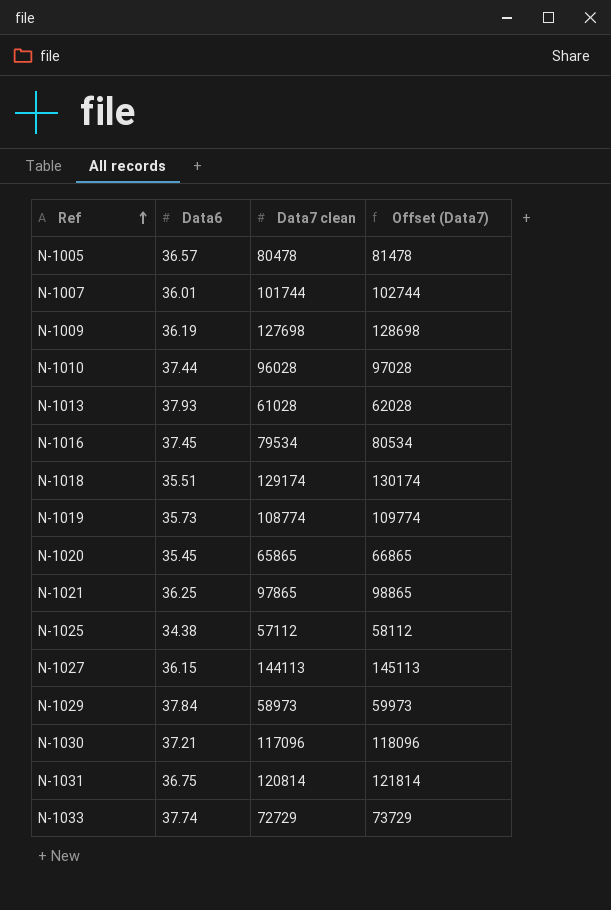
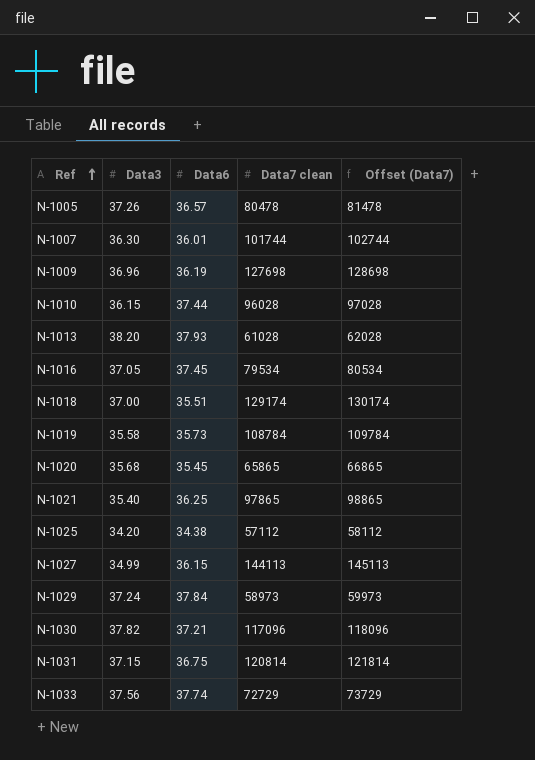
column Data3 | position: none -> 2
N-1019 | Data7 clean: 108774 -> 108784
N-1019 | Offset (Data7): 109774 -> 109784

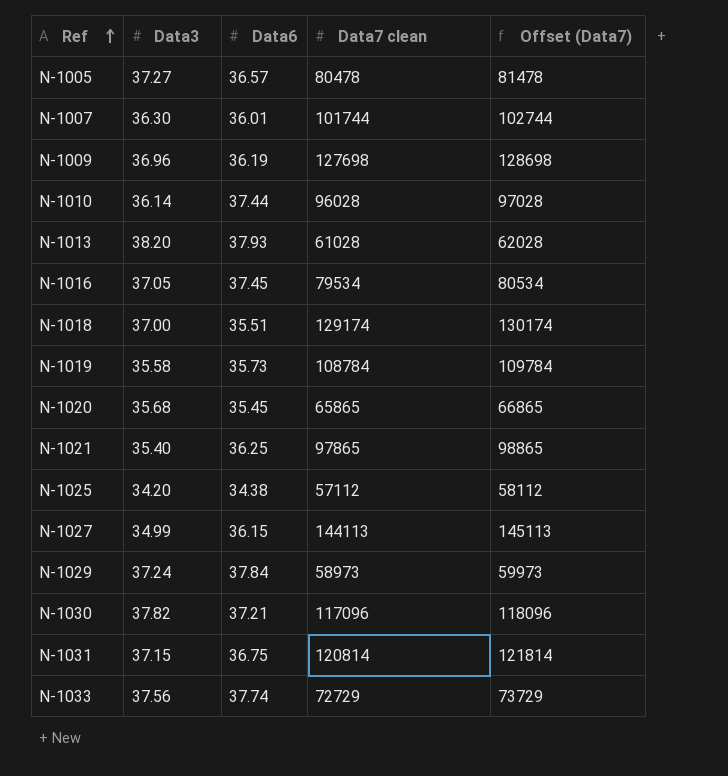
N-1005 | Data3: 37.26 -> 37.27
N-1010 | Data3: 36.15 -> 36.14

